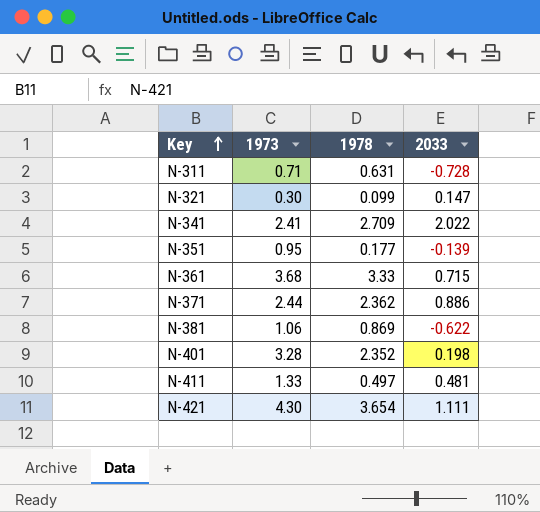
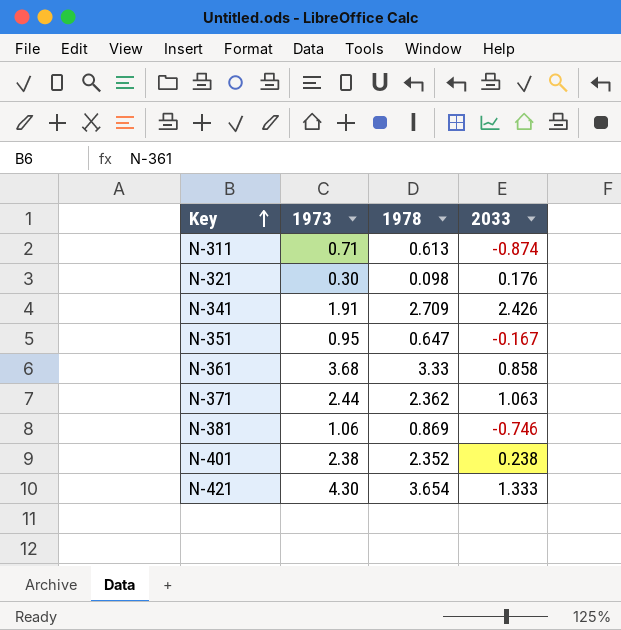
row N-411: 1.33 | 0.497 | 0.481 -> none
N-311 | 1978: 0.631 -> 0.613
N-311 | 2033: -0.728 -> -0.874
N-321 | 1978: 0.099 -> 0.098
N-321 | 2033: 0.147 -> 0.176
N-341 | 1973: 2.41 -> 1.91
N-341 | 2033: 2.022 -> 2.426
N-351 | 1978: 0.177 -> 0.647
N-351 | 2033: -0.139 -> -0.167
N-361 | 2033: 0.715 -> 0.858
N-371 | 2033: 0.886 -> 1.063
N-381 | 2033: -0.622 -> -0.746
N-401 | 1973: 3.28 -> 2.38
N-401 | 2033: 0.198 -> 0.238
N-421 | 2033: 1.111 -> 1.333

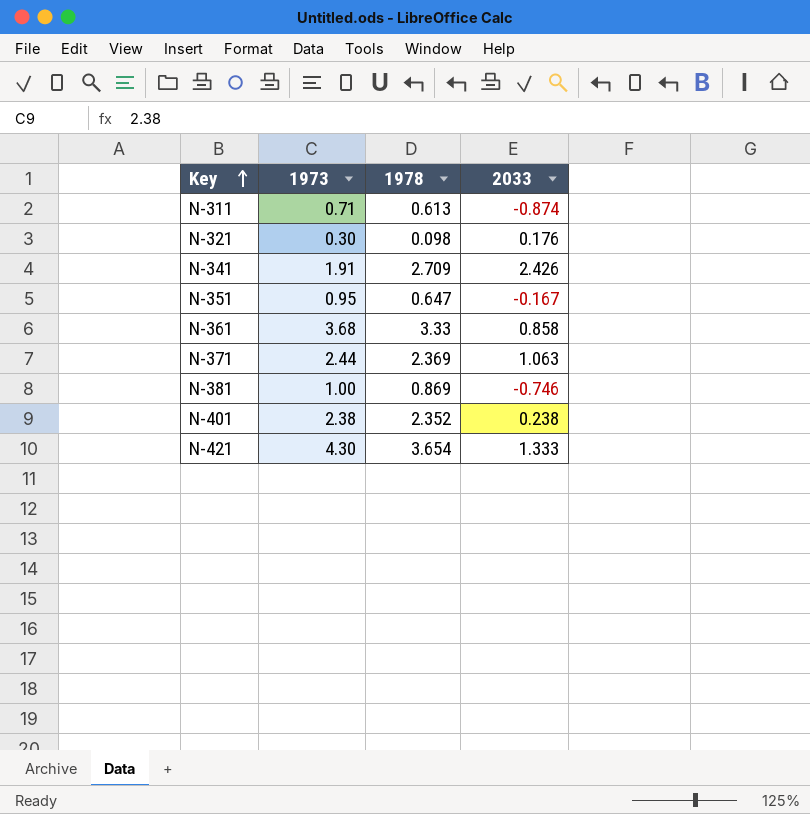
N-371 | 1978: 2.362 -> 2.369
N-381 | 1973: 1.06 -> 1.00

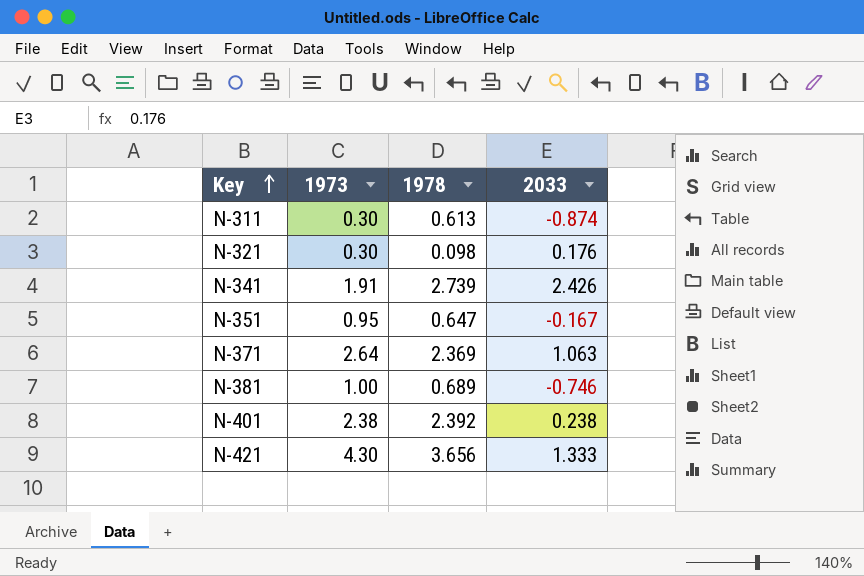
row N-361: 3.68 | 3.33 | 0.858 -> none
N-311 | 1973: 0.71 -> 0.30
N-341 | 1978: 2.709 -> 2.739
N-371 | 1973: 2.44 -> 2.64
N-381 | 1978: 0.869 -> 0.689
N-401 | 1978: 2.352 -> 2.392
N-421 | 1978: 3.654 -> 3.656

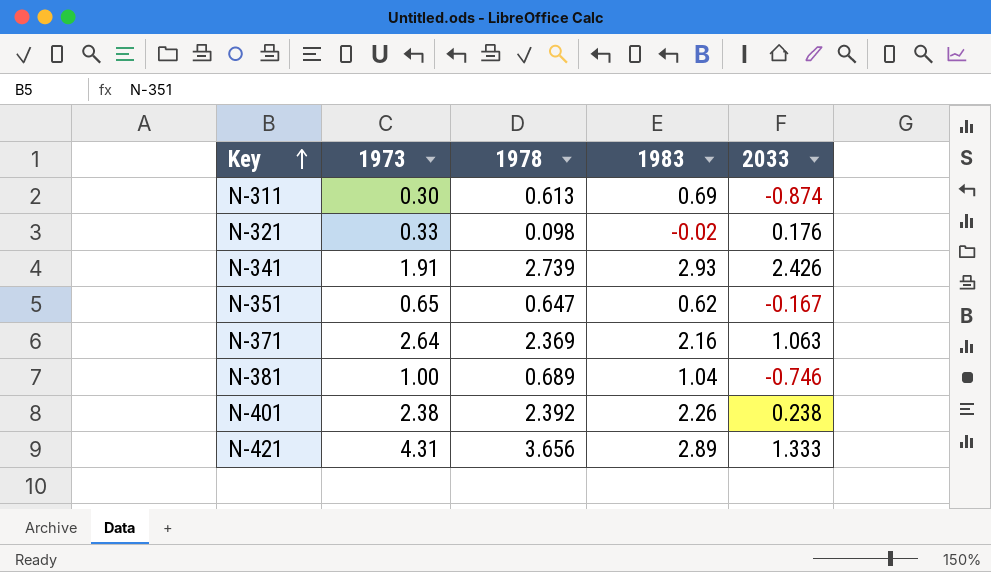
column 1983 | position: none -> 4
N-321 | 1973: 0.30 -> 0.33
N-351 | 1973: 0.95 -> 0.65
N-421 | 1973: 4.30 -> 4.31

